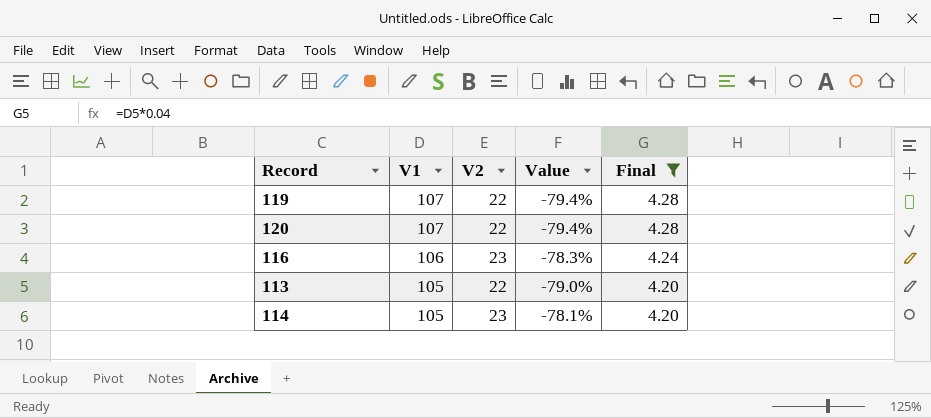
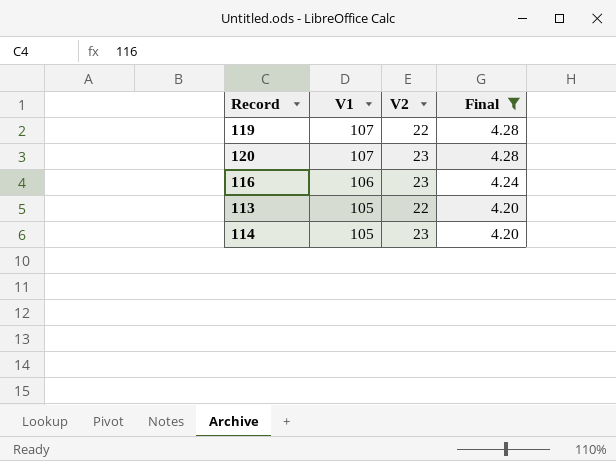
column Value | formula: ([V2] - [V1]) / [V1] -> none
120 | V2: 22 -> 23

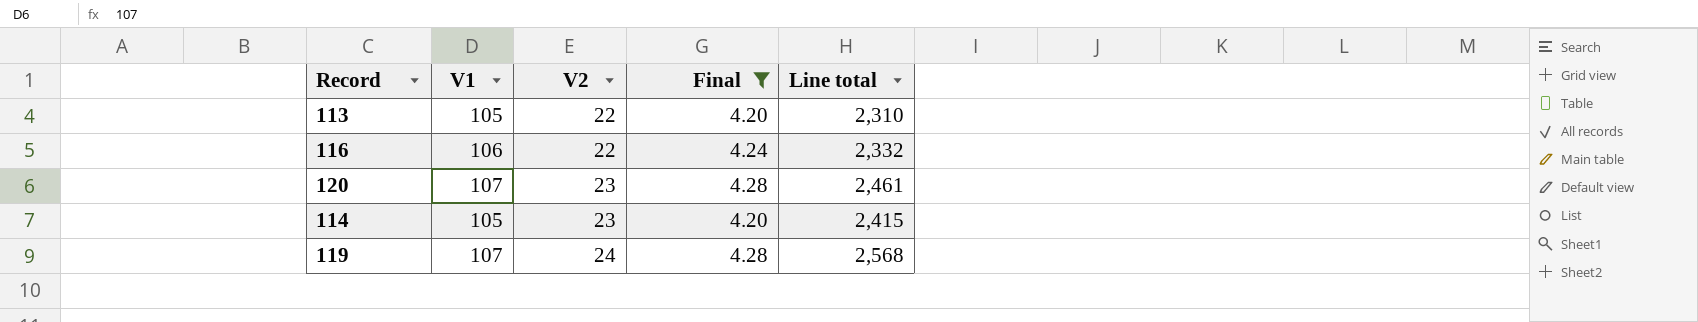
row order: V1 descending -> V2 ascending
column Line total | formula: none -> [V1] * [V2]
116 | V2: 23 -> 22
119 | V2: 22 -> 24

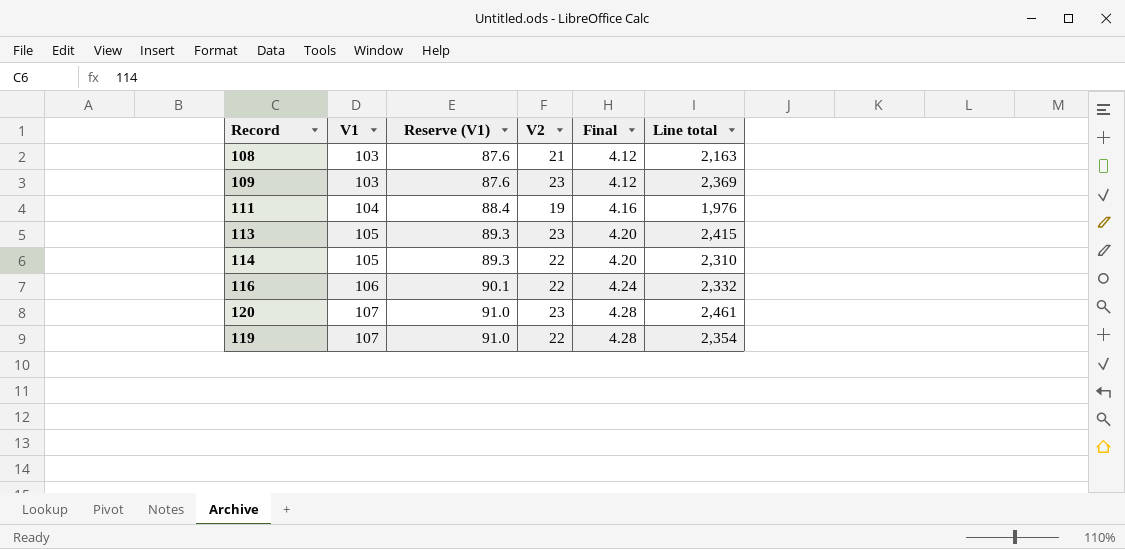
filter: Final >= 4.20 -> none
row order: V2 ascending -> V1 ascending
column Reserve (V1) | formula: none -> [V1] * 0.85
113 | V2: 22 -> 23
113 | Line total: 2,310 -> 2,415
114 | V2: 23 -> 22
114 | Line total: 2,415 -> 2,310
119 | V2: 24 -> 22
119 | Line total: 2,568 -> 2,354

